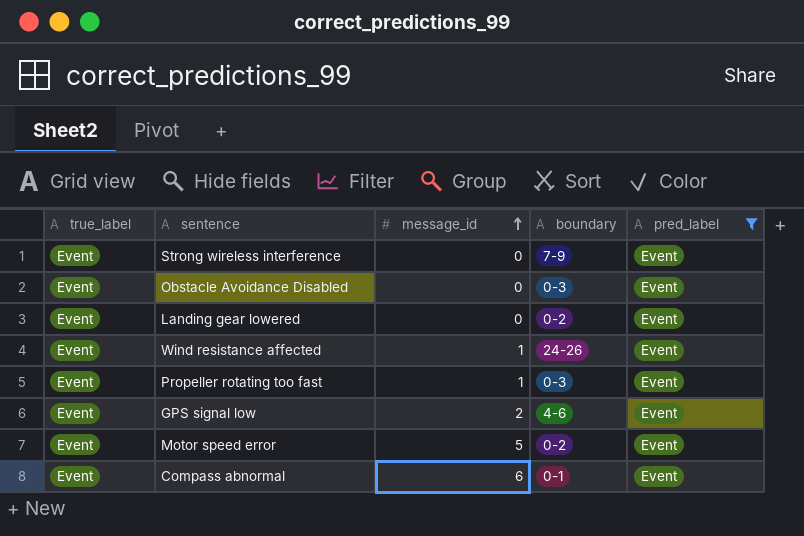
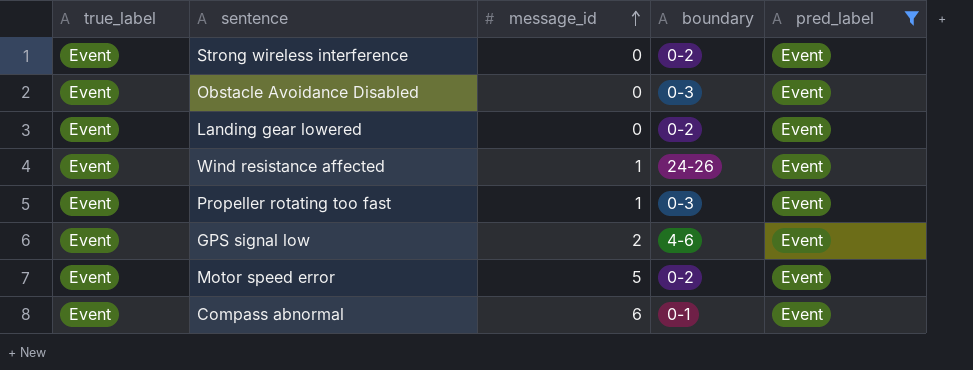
Strong wireless interference | boundary: 7-9 -> 0-2

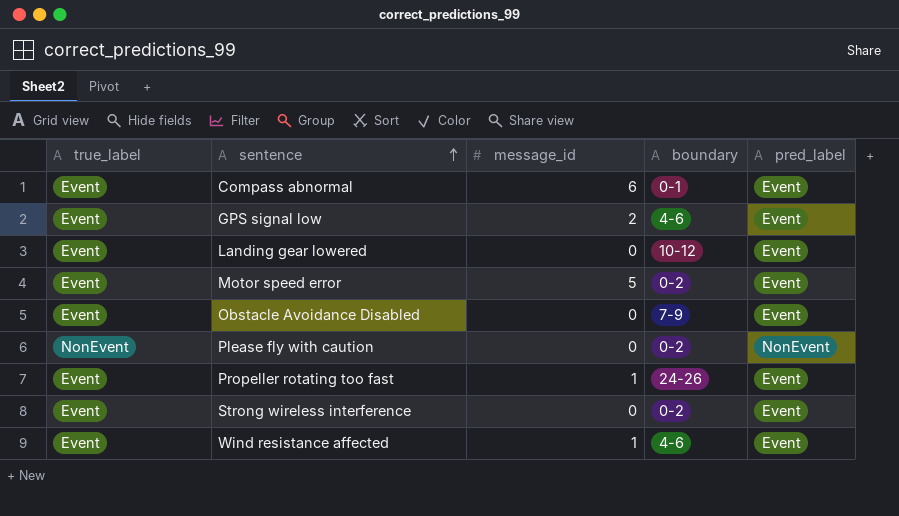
filter: pred_label = Event -> none
row order: message_id ascending -> sentence ascending
Landing gear lowered | boundary: 0-2 -> 10-12
Obstacle Avoidance Disabled | boundary: 0-3 -> 7-9
Propeller rotating too fast | boundary: 0-3 -> 24-26
Wind resistance affected | boundary: 24-26 -> 4-6

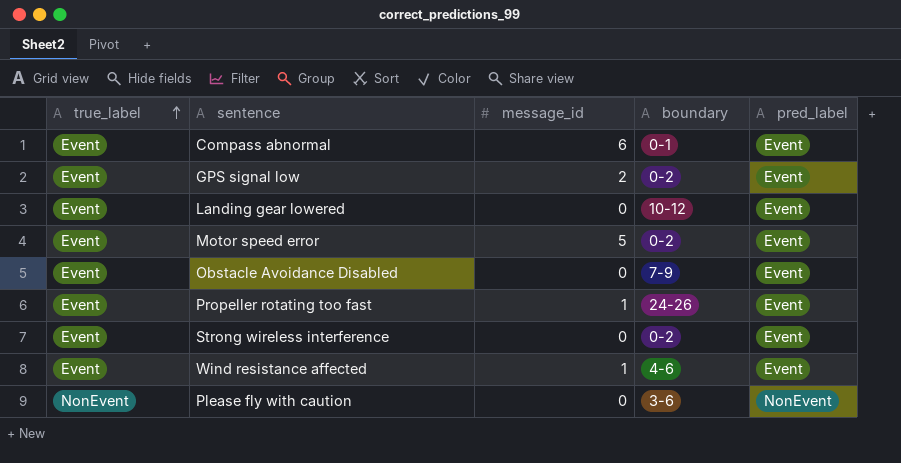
row order: sentence ascending -> true_label ascending
GPS signal low | boundary: 4-6 -> 0-2
Please fly with caution | boundary: 0-2 -> 3-6

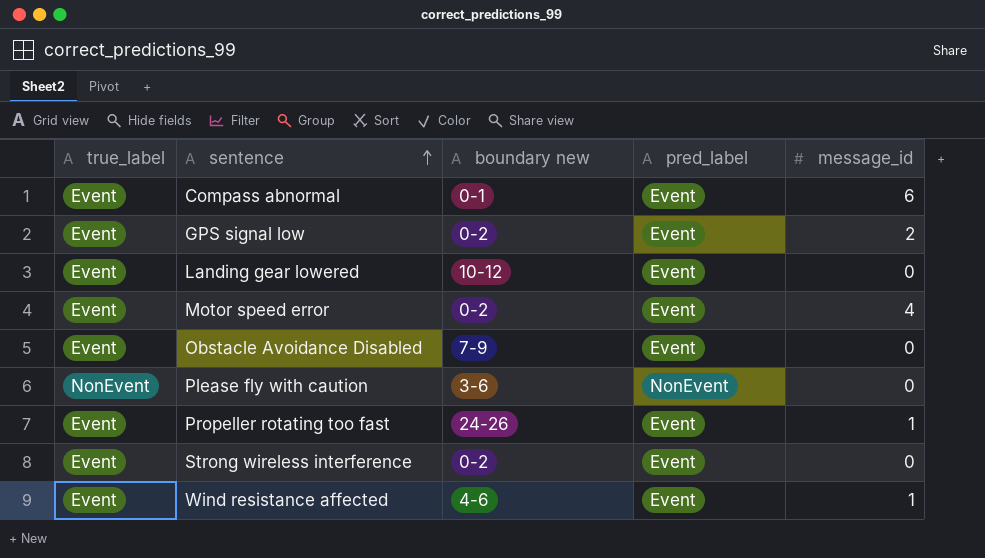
row order: true_label ascending -> sentence ascending
column name: boundary -> boundary new
column message_id | position: 3 -> 5
Motor speed error | message_id: 5 -> 4

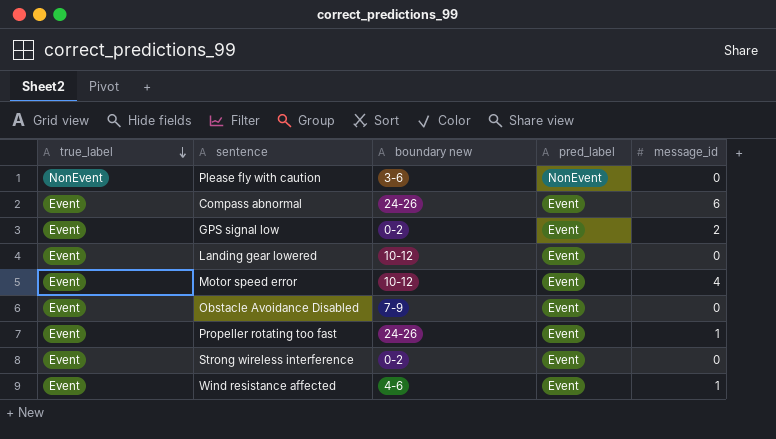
row order: sentence ascending -> true_label descending
Compass abnormal | boundary new: 0-1 -> 24-26
Motor speed error | boundary new: 0-2 -> 10-12

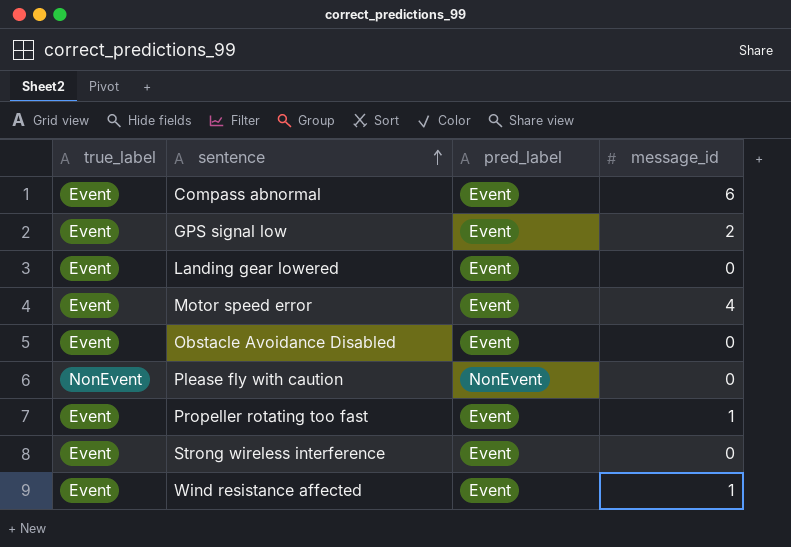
row order: true_label descending -> sentence ascending
column boundary new | position: 3 -> none

